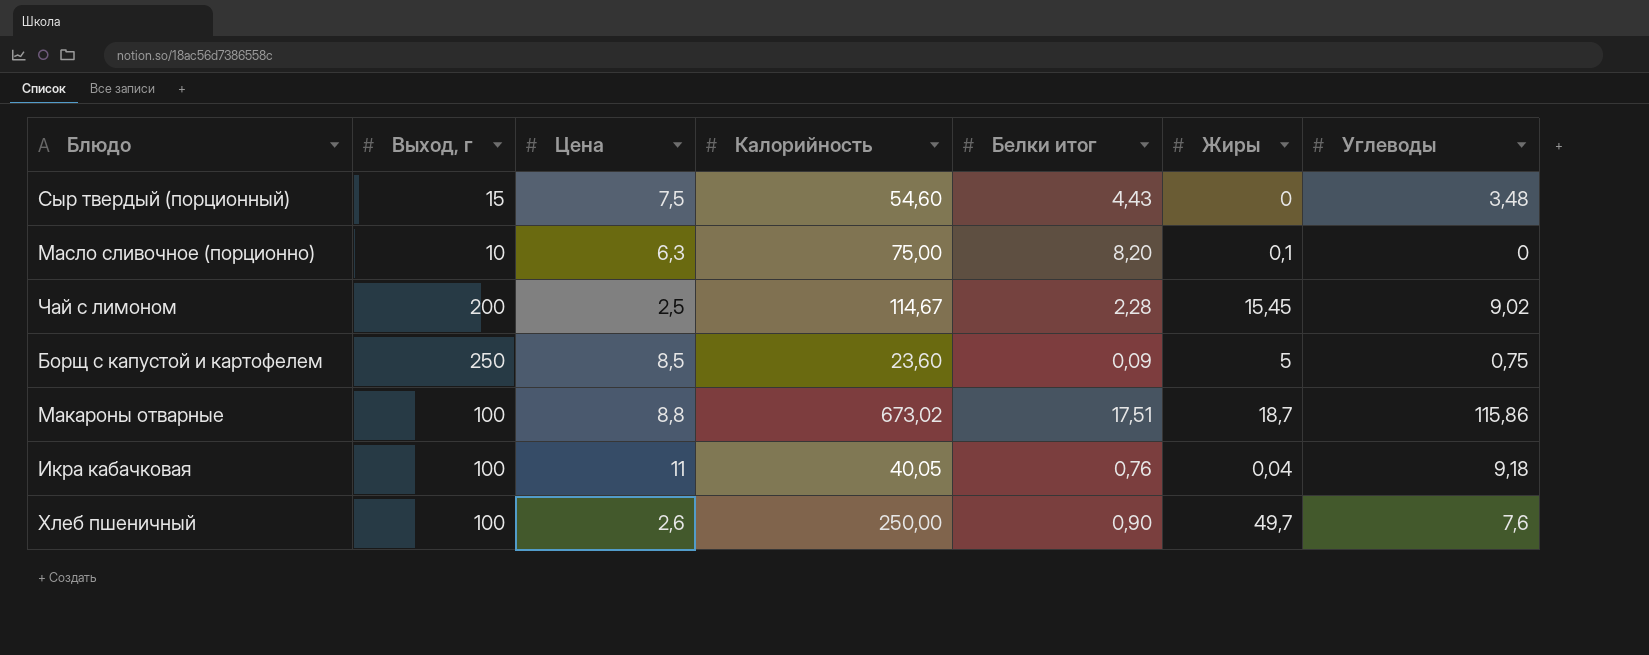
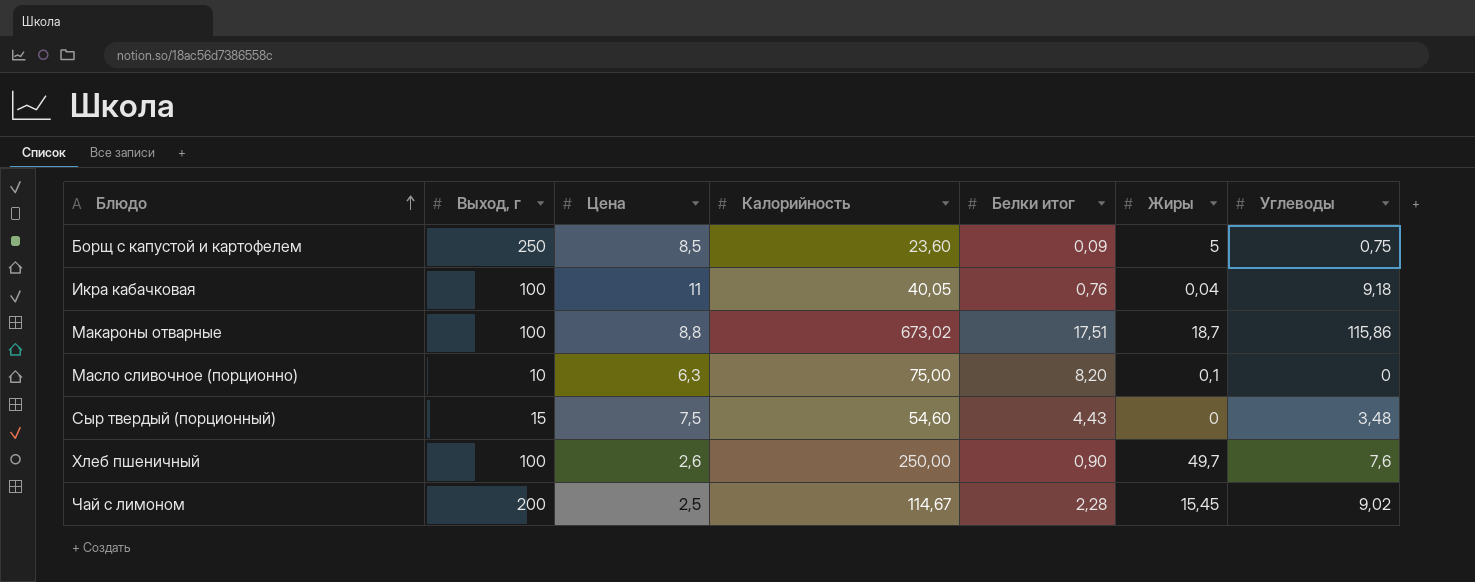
row order: none -> Блюдо ascending

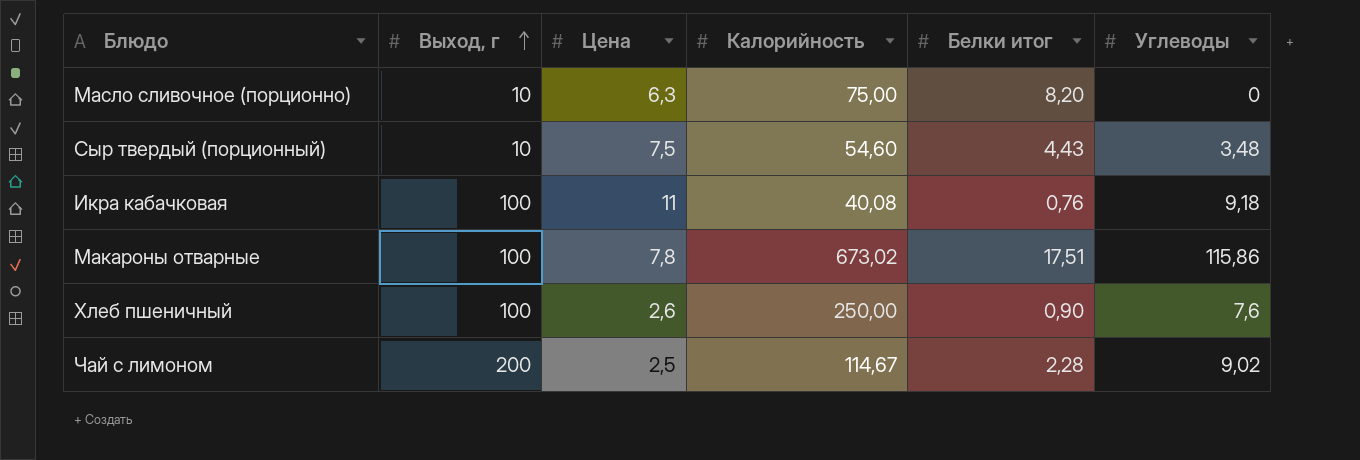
row order: Блюдо ascending -> Выход, г ascending
column Жиры | position: 6 -> none
row Борщ с капустой и картофелем: 250 | 8,5 | 23,60 | 0,09 | 5 | 0,75 -> none
Сыр твердый (порционный) | Выход, г: 15 -> 10
Икра кабачковая | Калорийность: 40,05 -> 40,08
Макароны отварные | Цена: 8,8 -> 7,8

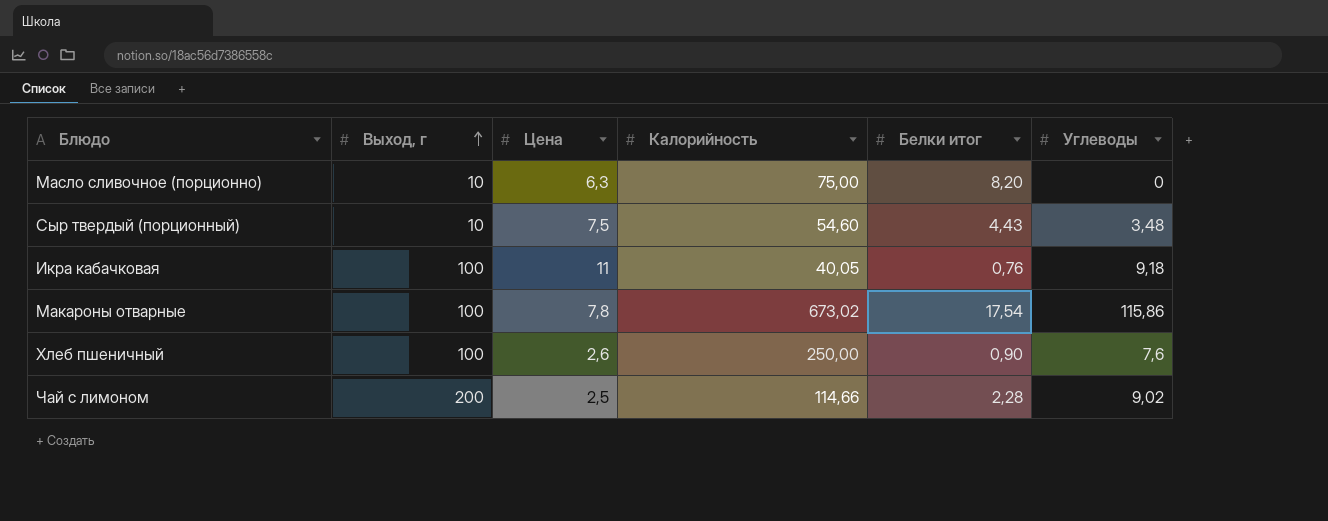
Икра кабачковая | Калорийность: 40,08 -> 40,05
Макароны отварные | Белки итог: 17,51 -> 17,54
Чай с лимоном | Калорийность: 114,67 -> 114,66

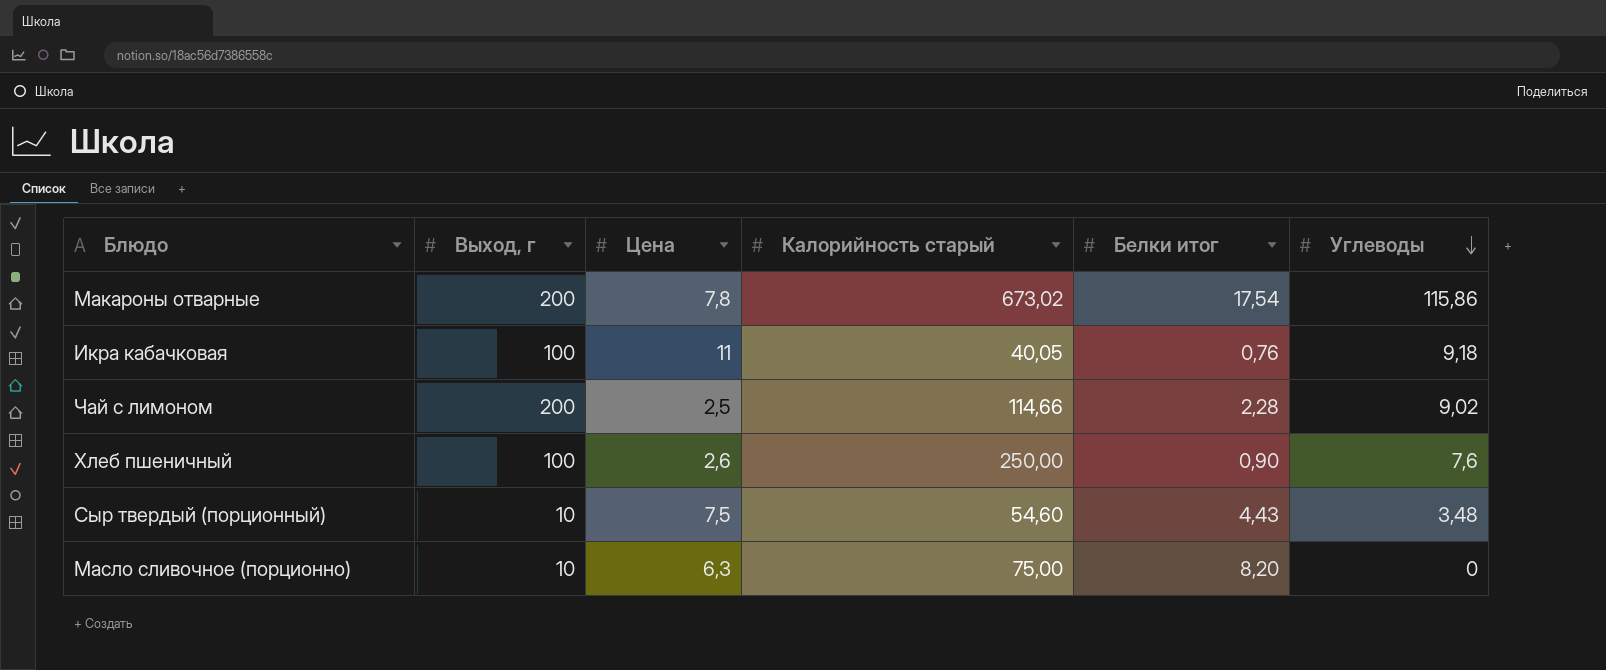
row order: Выход, г ascending -> Углеводы descending
column name: Калорийность -> Калорийность старый
Макароны отварные | Выход, г: 100 -> 200

